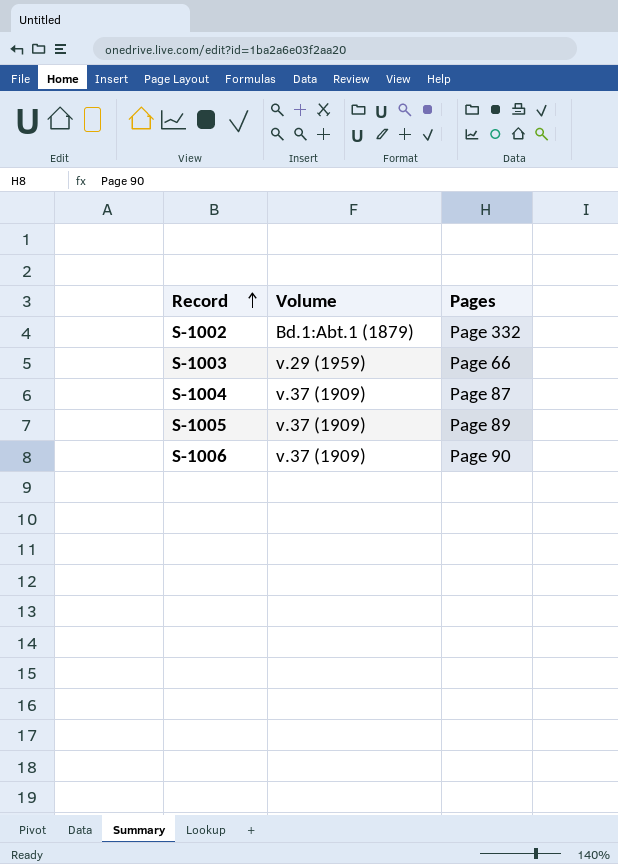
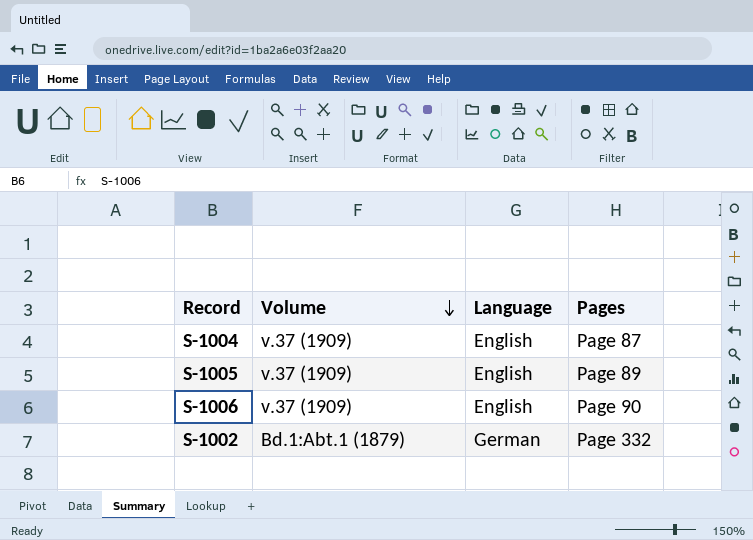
row order: Record ascending -> Volume descending
column Language | position: none -> 3
row S-1003: v.29 (1959) | Page 66 -> none

